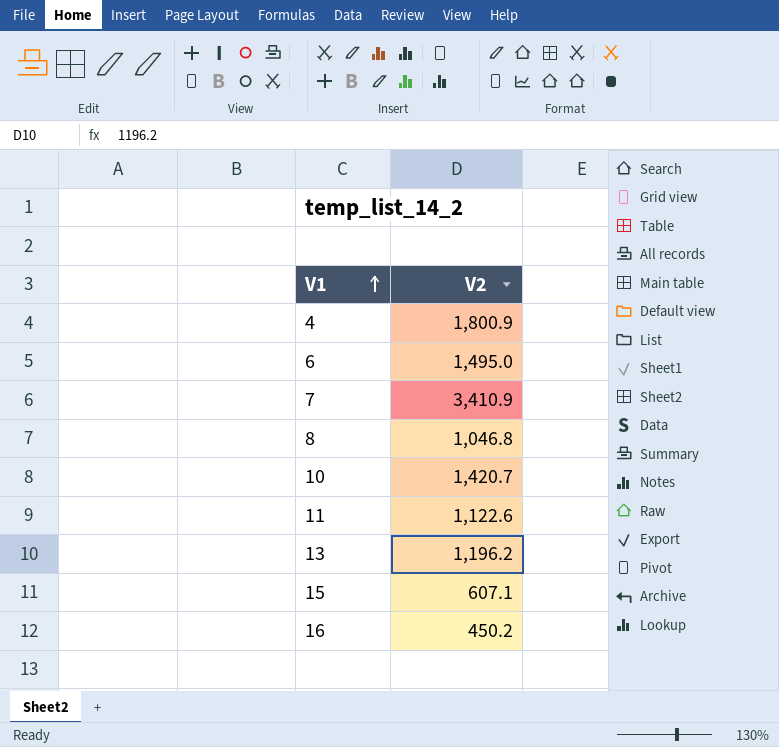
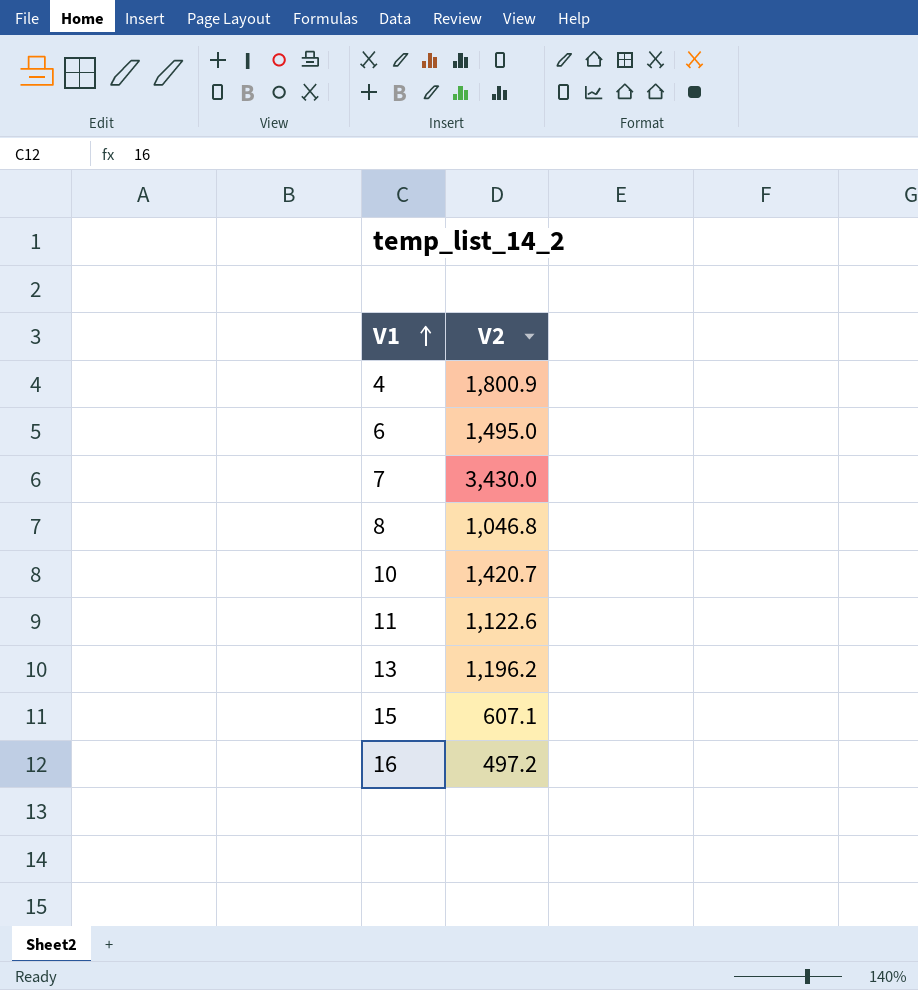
7 | V2: 3,410.9 -> 3,430.0
16 | V2: 450.2 -> 497.2

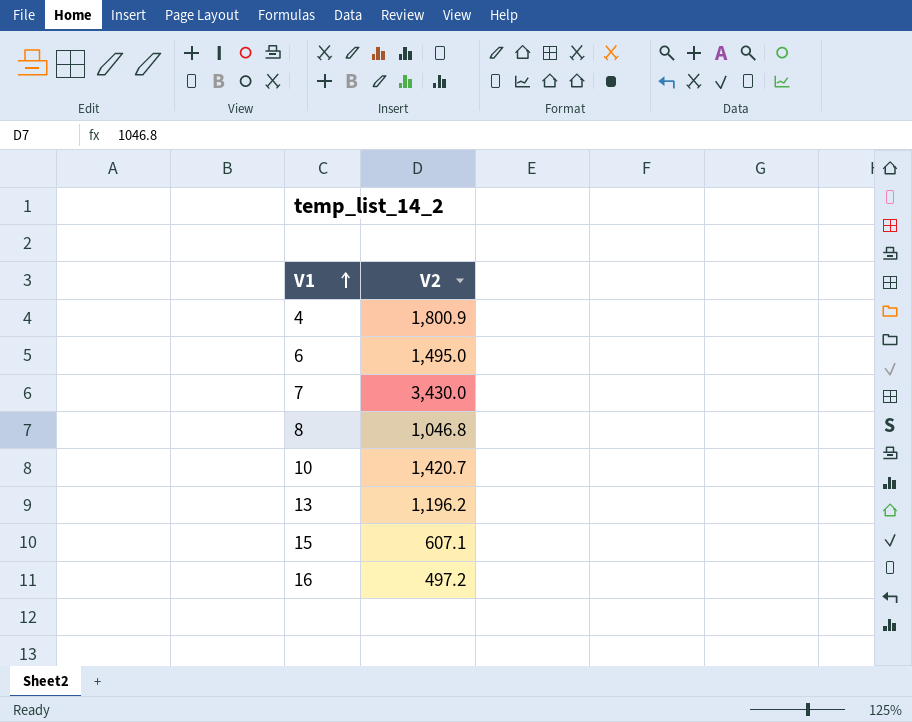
row 11: 1,122.6 -> none

